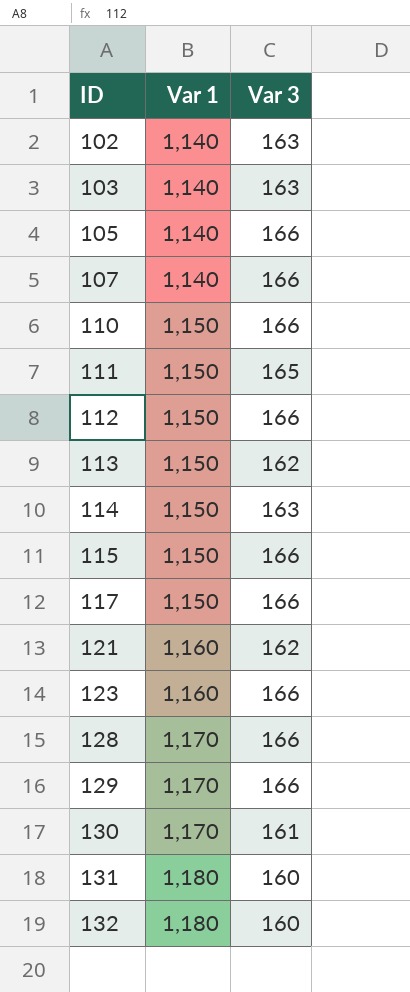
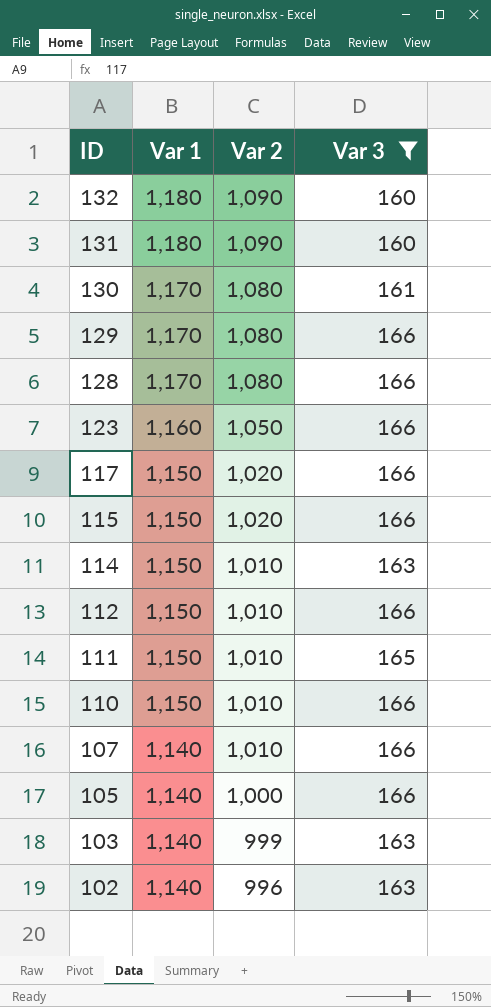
filter: none -> Var 3 != 162
row order: ID ascending -> ID descending
column Var 2 | position: none -> 3

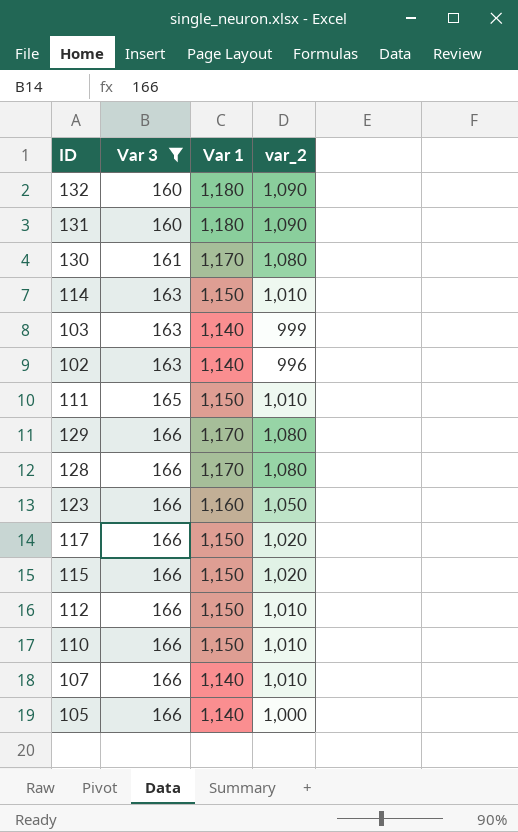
row order: ID descending -> Var 3 ascending
column Var 3 | position: 4 -> 2
column name: Var 2 -> var_2

